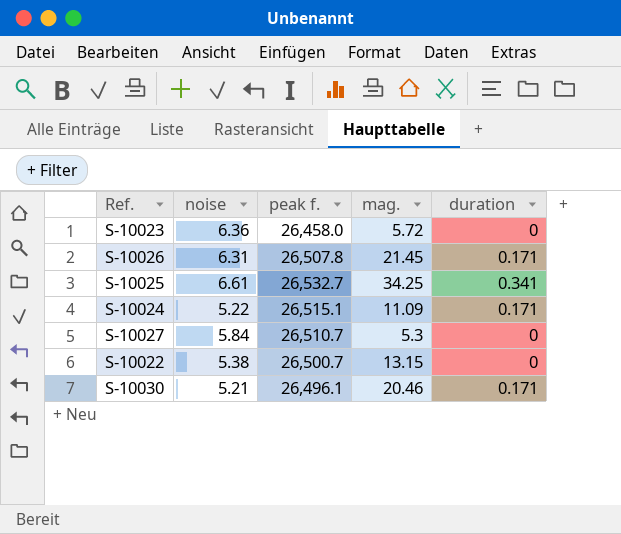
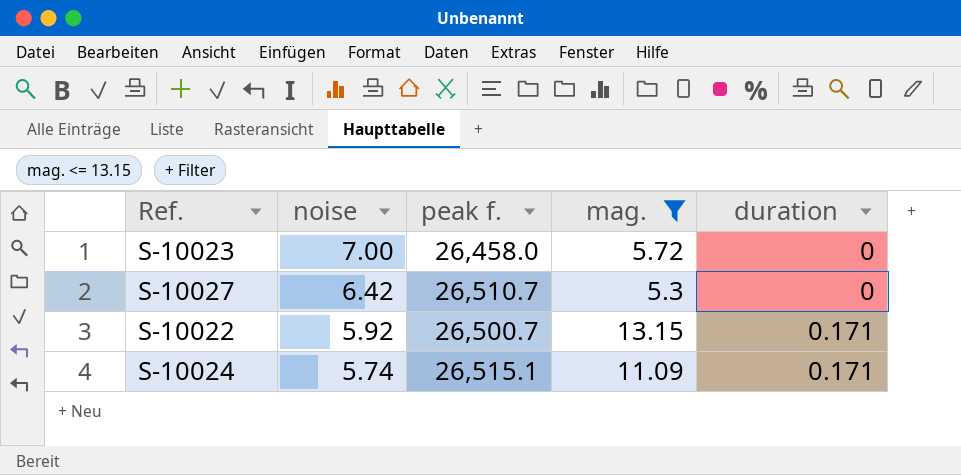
filter: none -> mag. <= 13.15
row order: none -> noise descending
S-10023 | noise: 6.36 -> 7.00
S-10027 | noise: 5.84 -> 6.42
S-10022 | noise: 5.38 -> 5.92
S-10022 | duration: 0 -> 0.171
S-10024 | noise: 5.22 -> 5.74

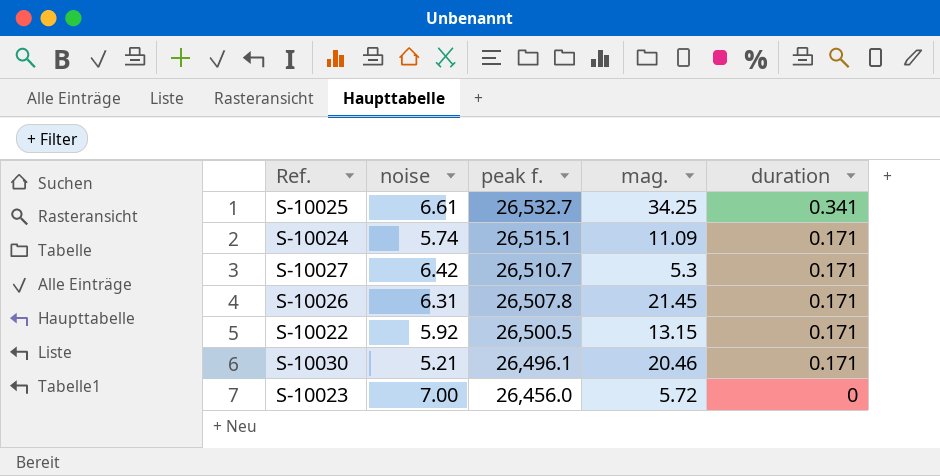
filter: mag. <= 13.15 -> none
row order: noise descending -> peak f. descending
S-10027 | duration: 0 -> 0.171
S-10022 | peak f.: 26,500.7 -> 26,500.5
S-10023 | peak f.: 26,458.0 -> 26,456.0

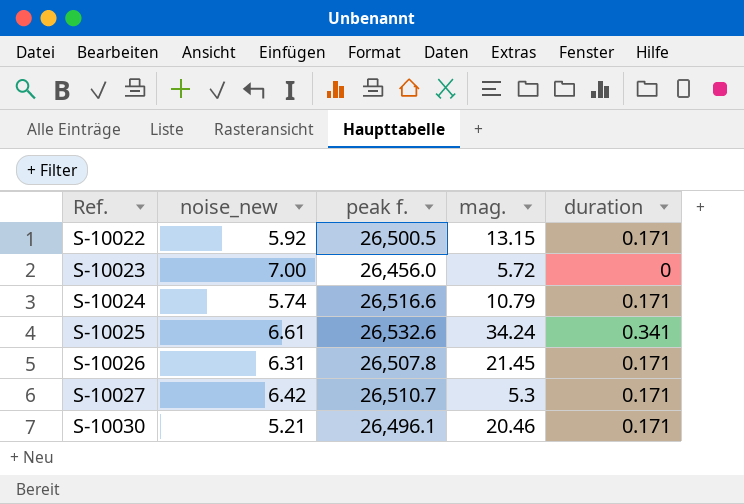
row order: peak f. descending -> Ref. ascending
column name: noise -> noise_new
S-10024 | peak f.: 26,515.1 -> 26,516.6
S-10024 | mag.: 11.09 -> 10.79
S-10025 | peak f.: 26,532.7 -> 26,532.6
S-10025 | mag.: 34.25 -> 34.24

